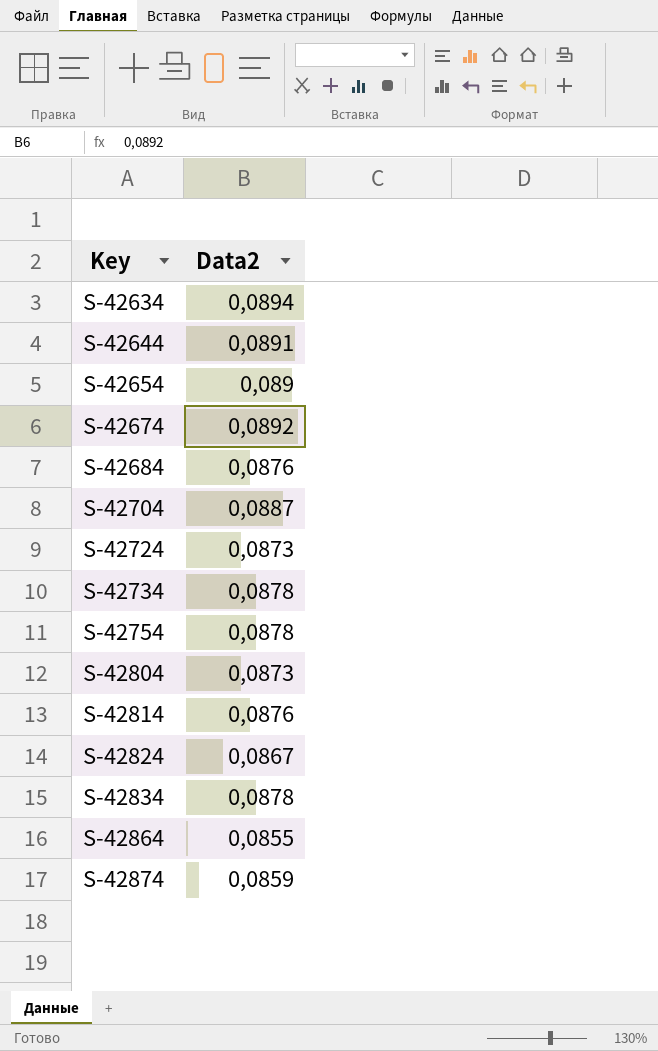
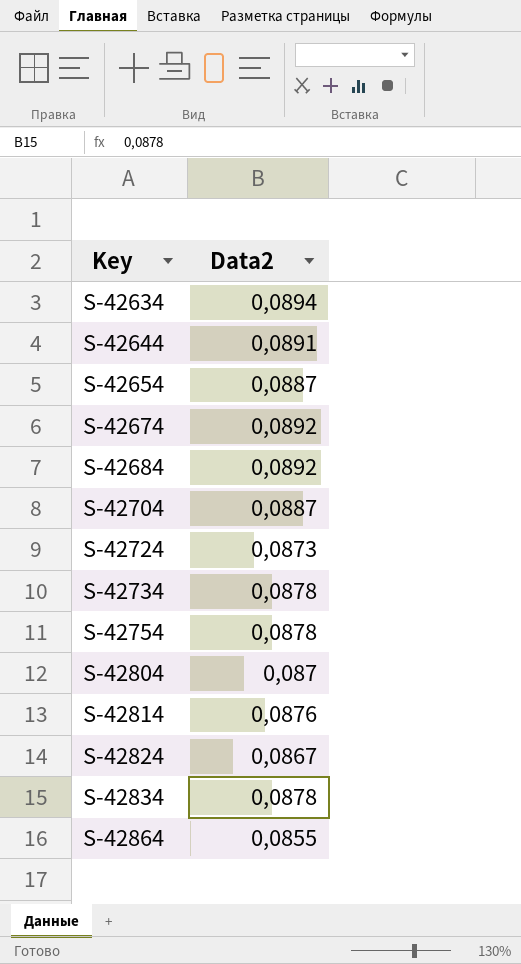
row S-42874: 0,0859 -> none
S-42654 | Data2: 0,089 -> 0,0887
S-42684 | Data2: 0,0876 -> 0,0892
S-42804 | Data2: 0,0873 -> 0,087

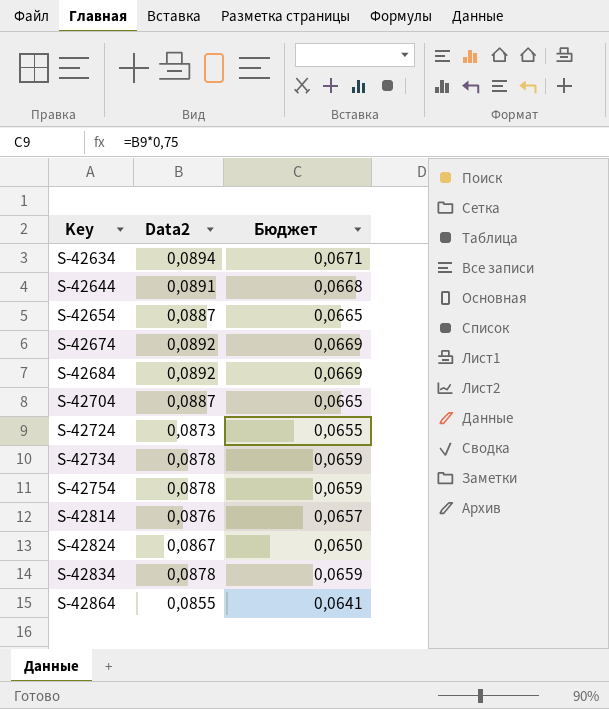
column Бюджет | formula: none -> [Data2] * 0,75
row S-42804: 0,087 -> none

